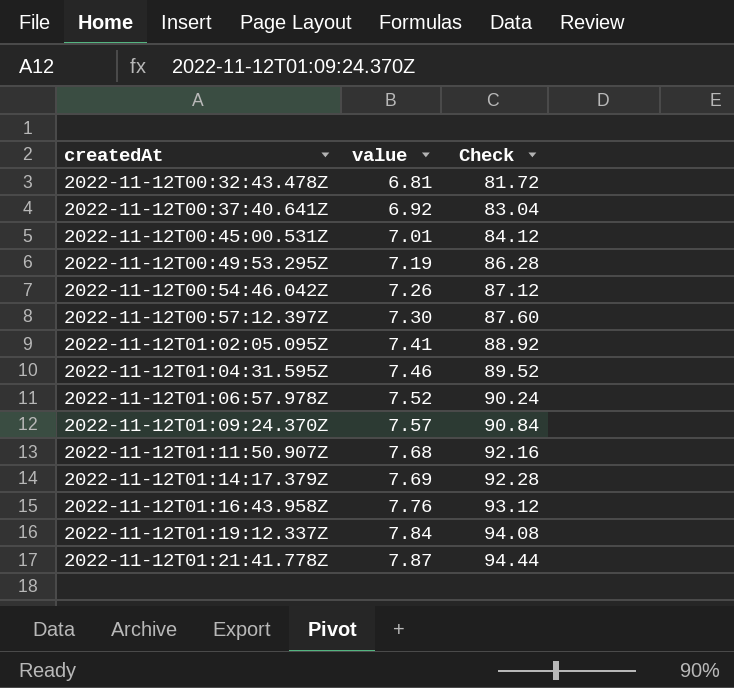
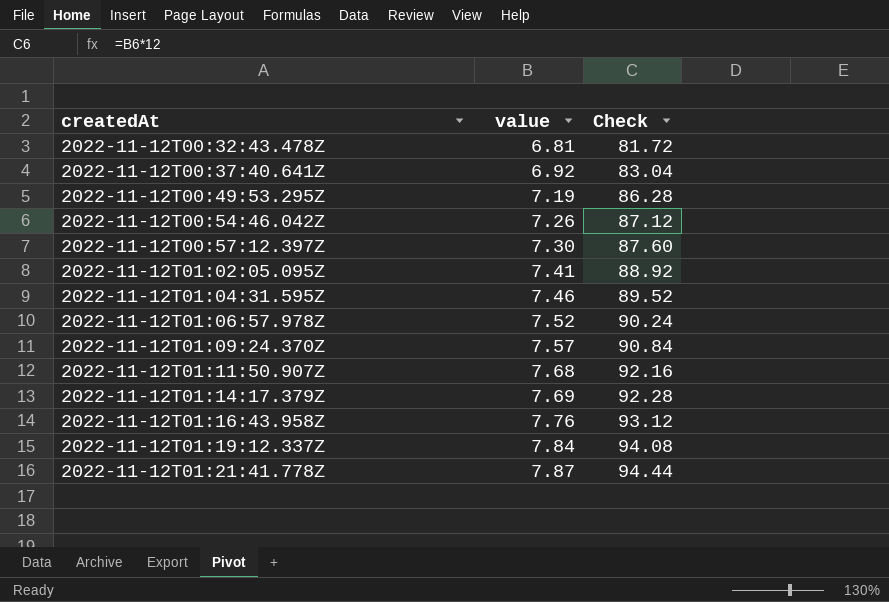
row 2022-11-12T00:45:00.531Z: 7.01 | 84.12 -> none

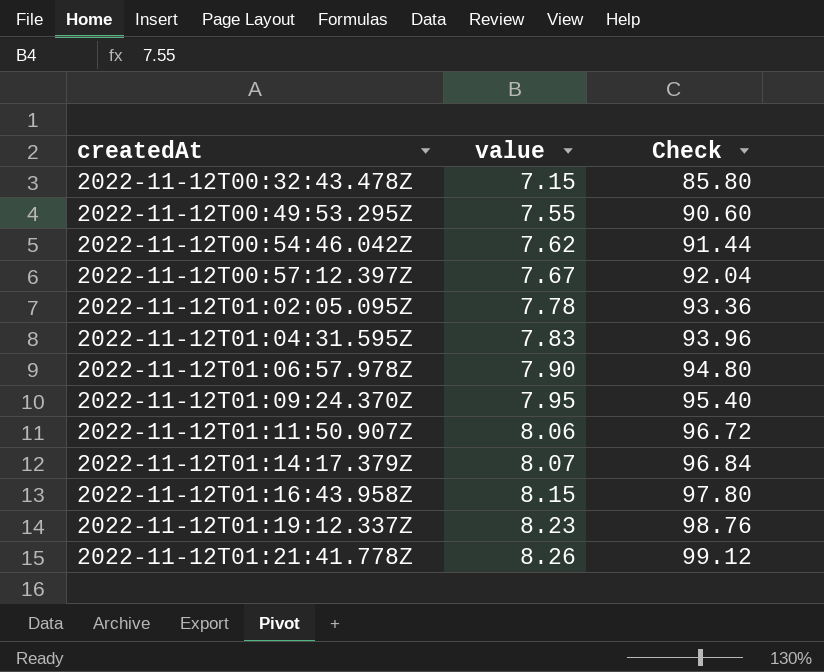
row 2022-11-12T00:37:40.641Z: 6.92 | 83.04 -> none
2022-11-12T00:32:43.478Z | value: 6.81 -> 7.15
2022-11-12T00:32:43.478Z | Check: 81.72 -> 85.80
2022-11-12T00:49:53.295Z | value: 7.19 -> 7.55
2022-11-12T00:49:53.295Z | Check: 86.28 -> 90.60
2022-11-12T00:54:46.042Z | value: 7.26 -> 7.62
2022-11-12T00:54:46.042Z | Check: 87.12 -> 91.44
2022-11-12T00:57:12.397Z | value: 7.30 -> 7.67
2022-11-12T00:57:12.397Z | Check: 87.60 -> 92.04
2022-11-12T01:02:05.095Z | value: 7.41 -> 7.78
2022-11-12T01:02:05.095Z | Check: 88.92 -> 93.36
2022-11-12T01:04:31.595Z | value: 7.46 -> 7.83
2022-11-12T01:04:31.595Z | Check: 89.52 -> 93.96
2022-11-12T01:06:57.978Z | value: 7.52 -> 7.90
2022-11-12T01:06:57.978Z | Check: 90.24 -> 94.80
2022-11-12T01:09:24.370Z | value: 7.57 -> 7.95
2022-11-12T01:09:24.370Z | Check: 90.84 -> 95.40
2022-11-12T01:11:50.907Z | value: 7.68 -> 8.06
2022-11-12T01:11:50.907Z | Check: 92.16 -> 96.72
2022-11-12T01:14:17.379Z | value: 7.69 -> 8.07
2022-11-12T01:14:17.379Z | Check: 92.28 -> 96.84
2022-11-12T01:16:43.958Z | value: 7.76 -> 8.15
2022-11-12T01:16:43.958Z | Check: 93.12 -> 97.80
2022-11-12T01:19:12.337Z | value: 7.84 -> 8.23
2022-11-12T01:19:12.337Z | Check: 94.08 -> 98.76
2022-11-12T01:21:41.778Z | value: 7.87 -> 8.26
2022-11-12T01:21:41.778Z | Check: 94.44 -> 99.12

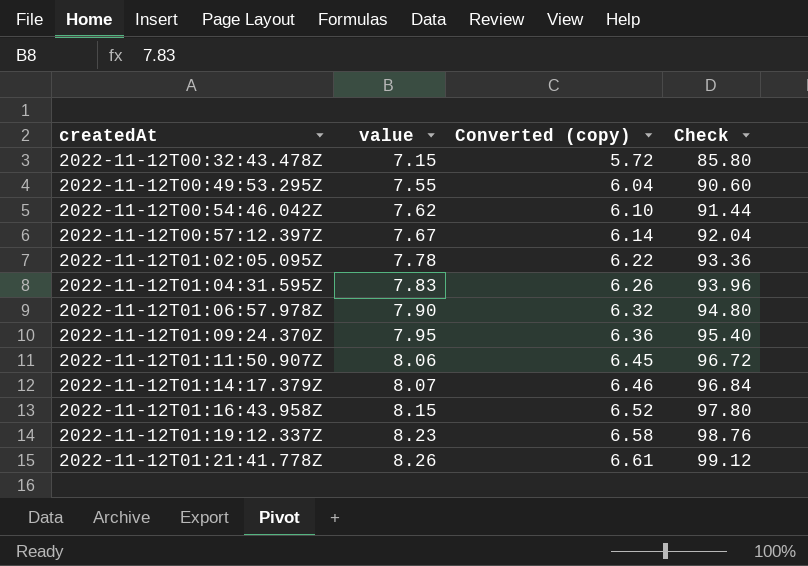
column Converted (copy) | formula: none -> [value] * 0.8

